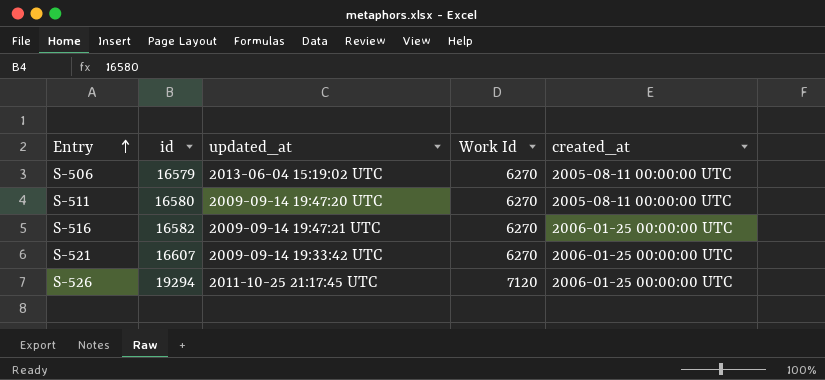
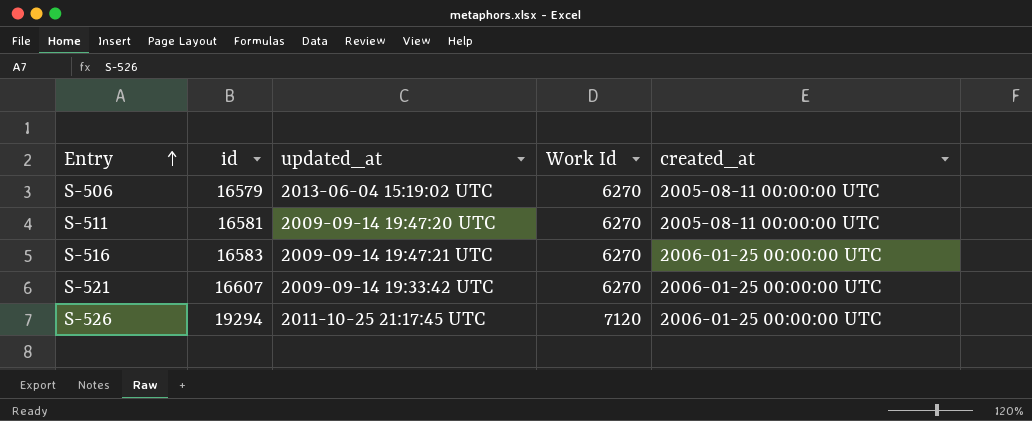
S-511 | id: 16580 -> 16581
S-516 | id: 16582 -> 16583

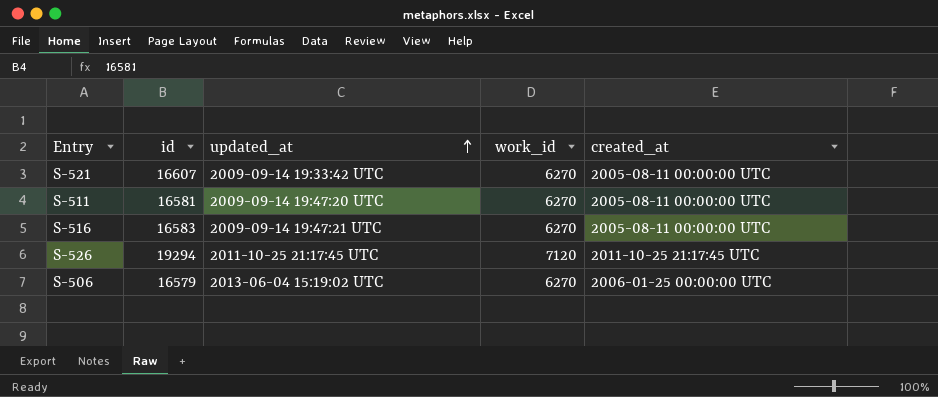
row order: Entry ascending -> updated_at ascending
column name: Work Id -> work_id
S-521 | created_at: 2006-01-25 00:00:00 UTC -> 2005-08-11 00:00:00 UTC
S-516 | created_at: 2006-01-25 00:00:00 UTC -> 2005-08-11 00:00:00 UTC
S-526 | created_at: 2006-01-25 00:00:00 UTC -> 2011-10-25 21:17:45 UTC
S-506 | created_at: 2005-08-11 00:00:00 UTC -> 2006-01-25 00:00:00 UTC

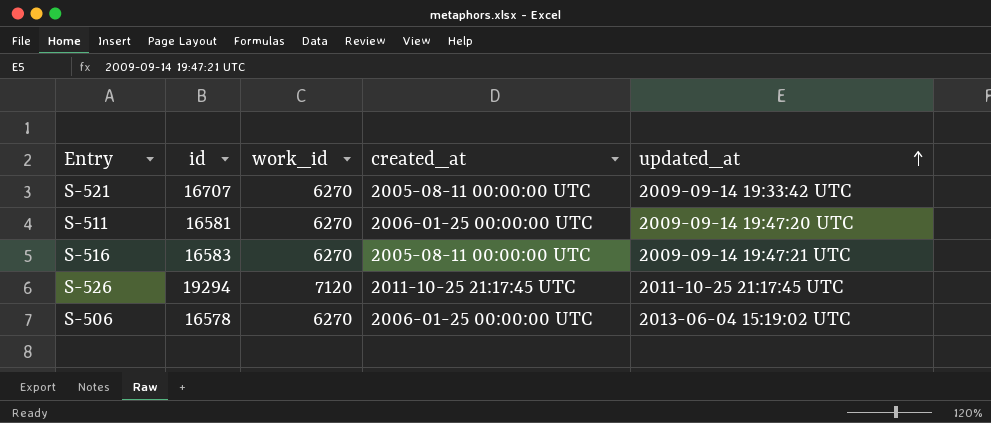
column updated_at | position: 3 -> 5
S-521 | id: 16607 -> 16707
S-511 | created_at: 2005-08-11 00:00:00 UTC -> 2006-01-25 00:00:00 UTC
S-506 | id: 16579 -> 16578

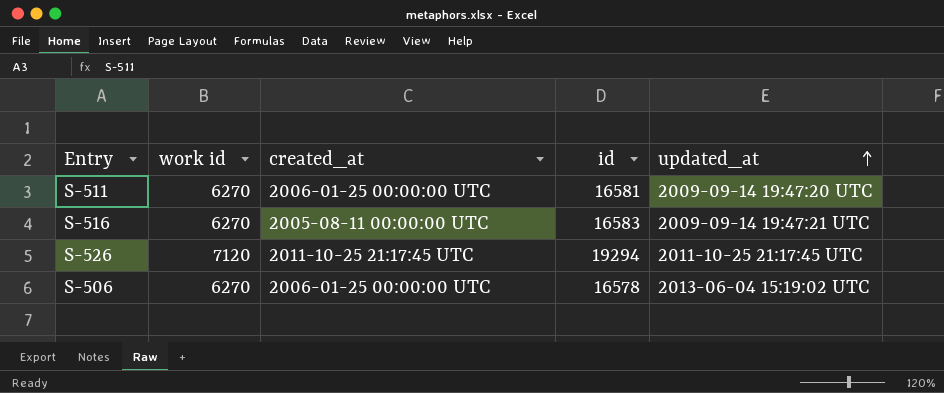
column name: work_id -> work id
column id | position: 2 -> 4
row S-521: 16707 | 6270 | 2005-08-11 00:00:00 UTC | 2009-09-14 19:33:42 UTC -> none

